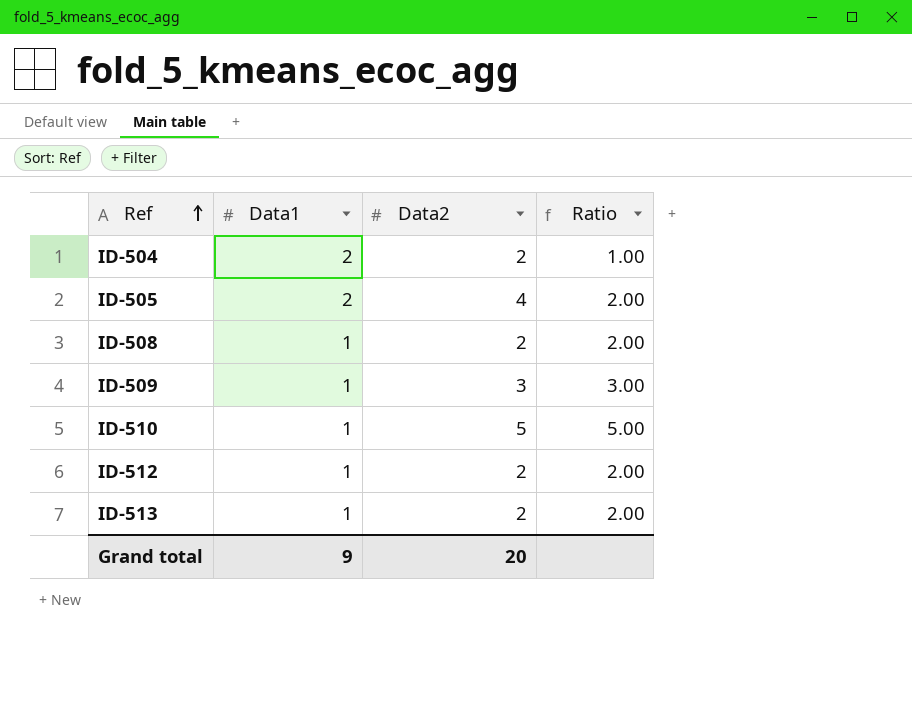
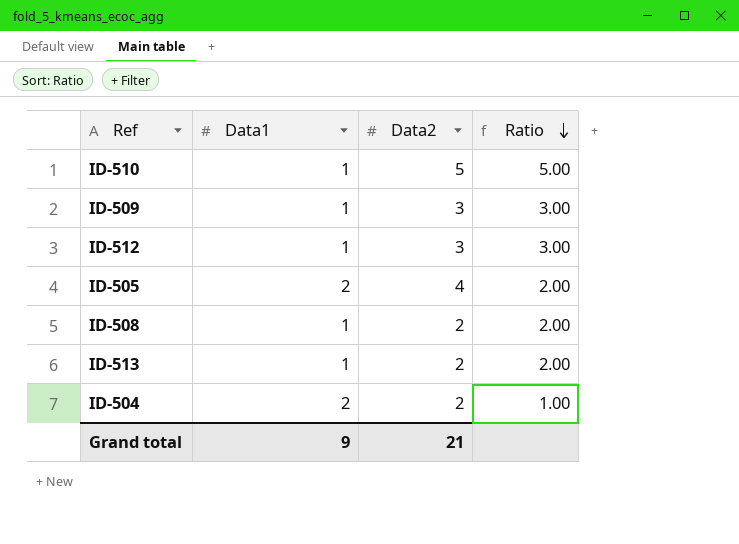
row order: Ref ascending -> Ratio descending
ID-512 | Data2: 2 -> 3
ID-512 | Ratio: 2.00 -> 3.00
Grand total | Data2: 20 -> 21

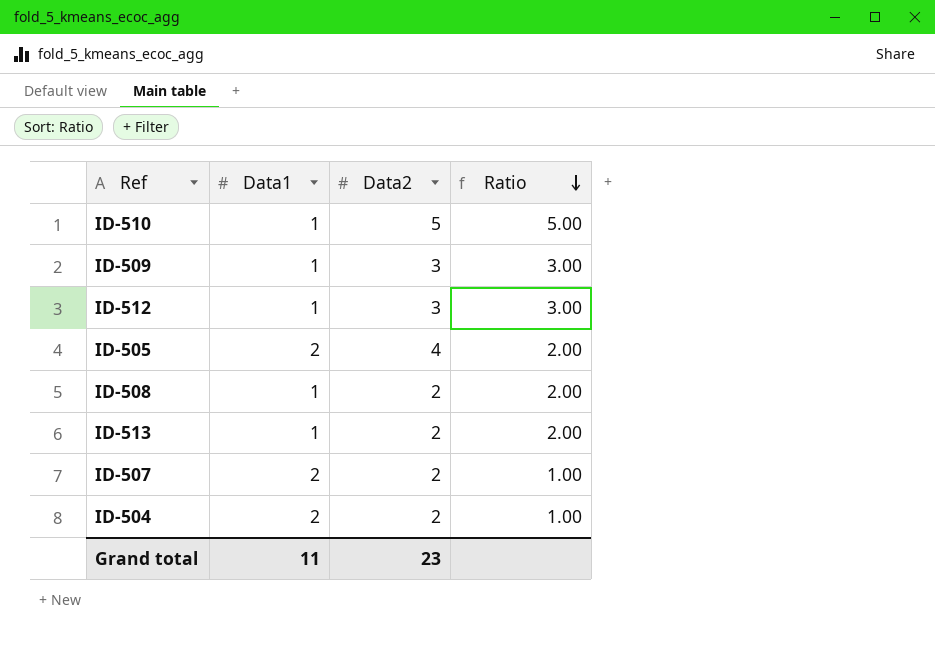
row ID-507: none -> 2 | 2 | 1.00
Grand total | Data1: 9 -> 11
Grand total | Data2: 21 -> 23

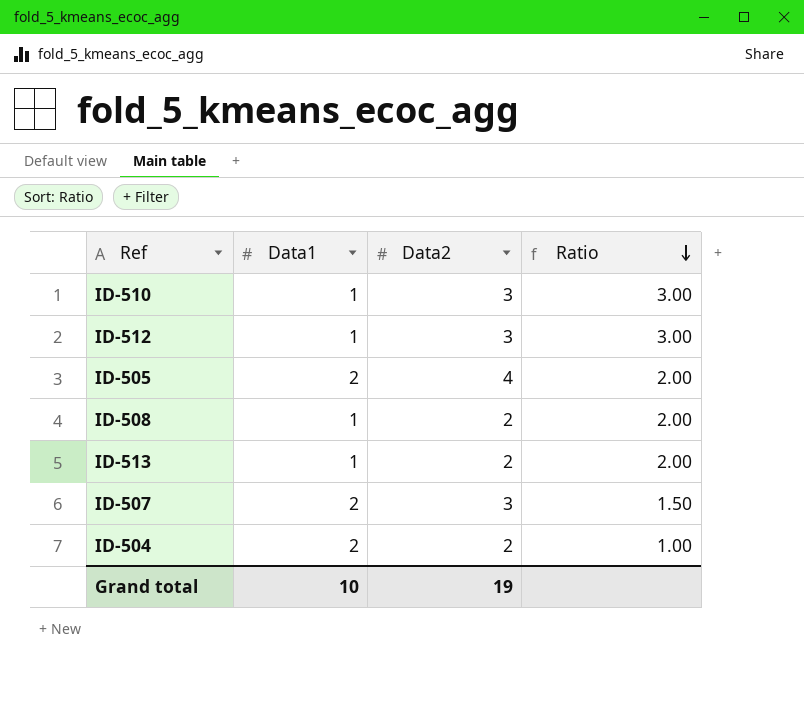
row ID-509: 1 | 3 | 3.00 -> none
ID-510 | Data2: 5 -> 3
ID-510 | Ratio: 5.00 -> 3.00
ID-507 | Data2: 2 -> 3
ID-507 | Ratio: 1.00 -> 1.50
Grand total | Data1: 11 -> 10
Grand total | Data2: 23 -> 19

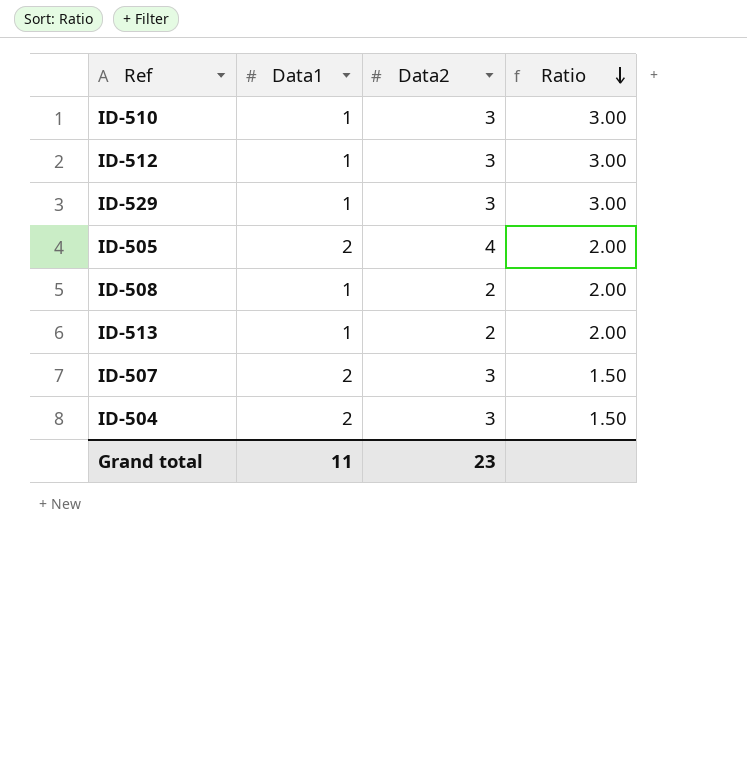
row ID-529: none -> 1 | 3 | 3.00
ID-504 | Data2: 2 -> 3
ID-504 | Ratio: 1.00 -> 1.50
Grand total | Data1: 10 -> 11
Grand total | Data2: 19 -> 23

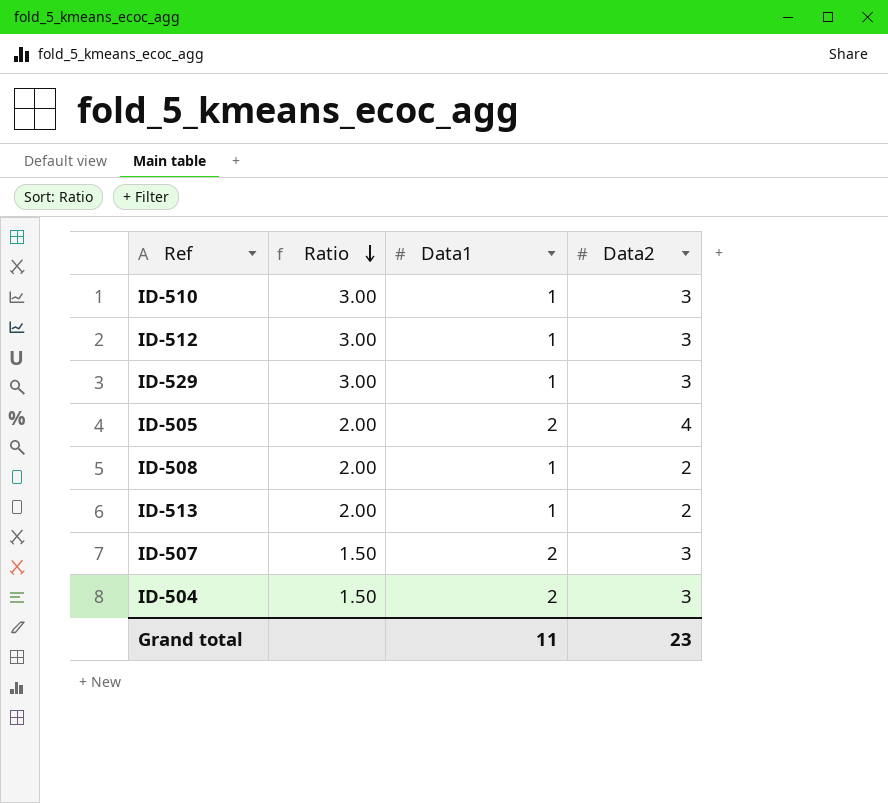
column Ratio | position: 4 -> 2

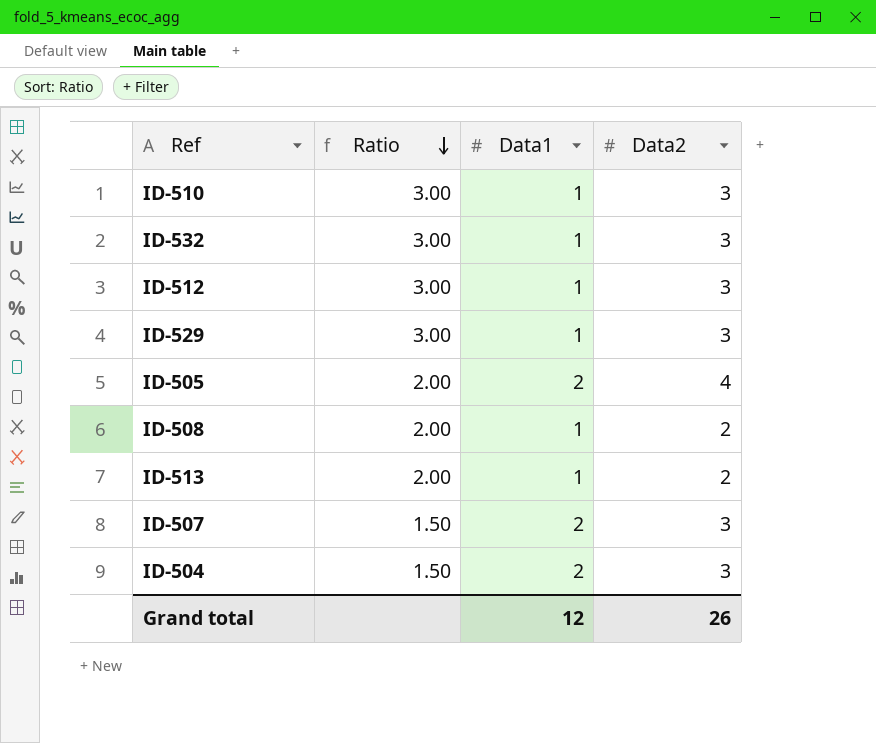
row ID-532: none -> 3.00 | 1 | 3
Grand total | Data1: 11 -> 12
Grand total | Data2: 23 -> 26

